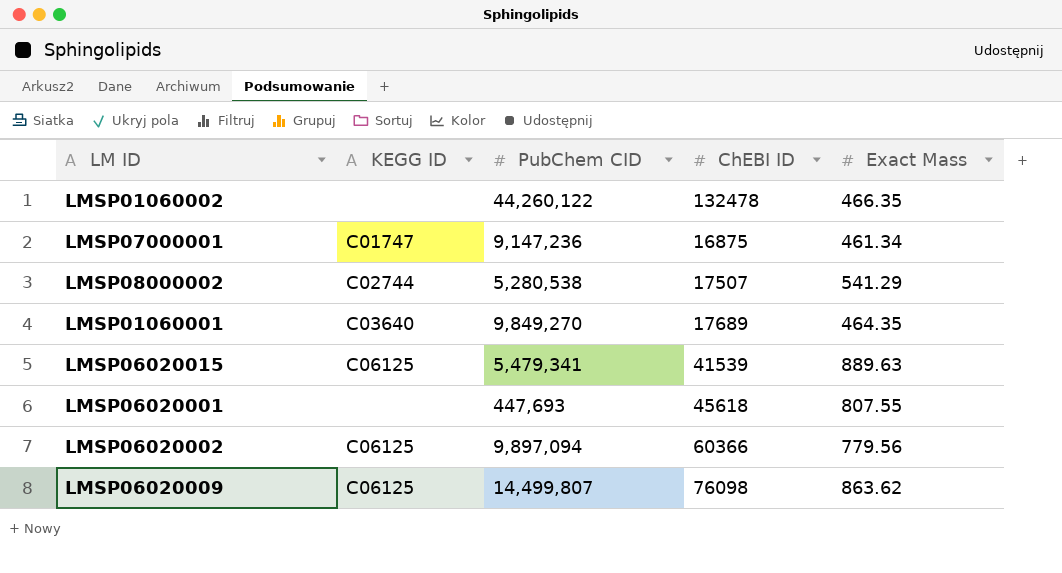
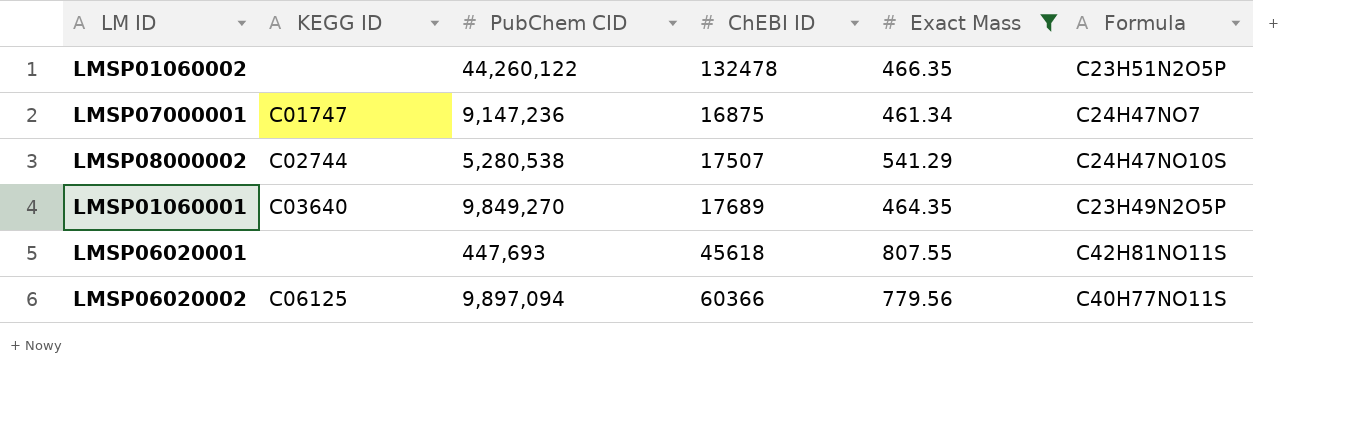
filter: none -> Exact Mass <= 807.55
column Formula | position: none -> 6

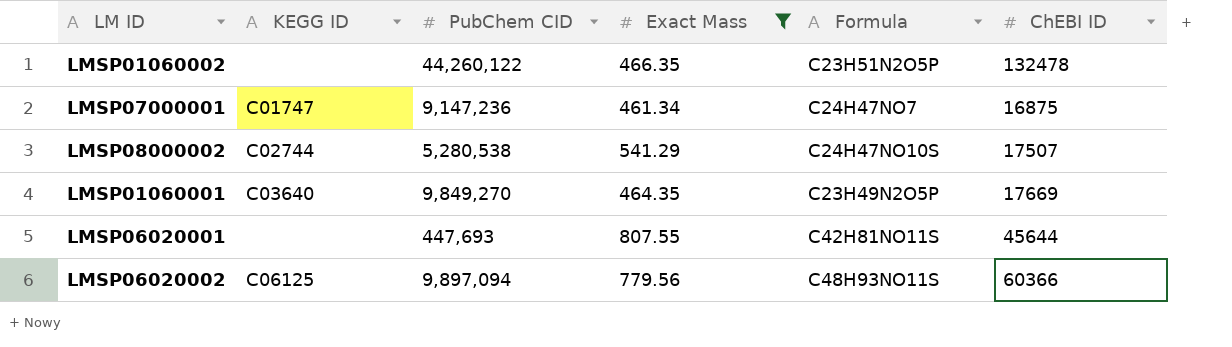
column ChEBI ID | position: 4 -> 6
LMSP01060001 | ChEBI ID: 17689 -> 17669
LMSP06020001 | ChEBI ID: 45618 -> 45644
LMSP06020002 | Formula: C40H77NO11S -> C48H93NO11S

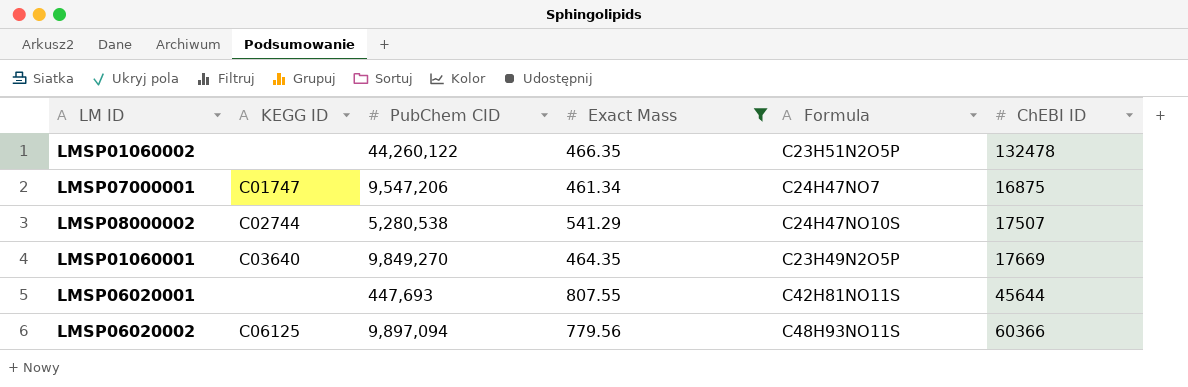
LMSP07000001 | PubChem CID: 9,147,236 -> 9,547,206

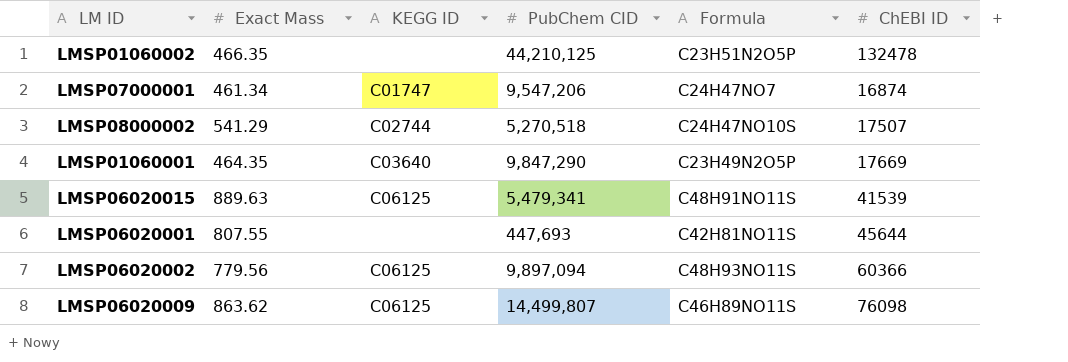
filter: Exact Mass <= 807.55 -> none
column Exact Mass | position: 4 -> 2
LMSP01060002 | PubChem CID: 44,260,122 -> 44,210,125
LMSP07000001 | ChEBI ID: 16875 -> 16874
LMSP08000002 | PubChem CID: 5,280,538 -> 5,270,518
LMSP01060001 | PubChem CID: 9,849,270 -> 9,847,290

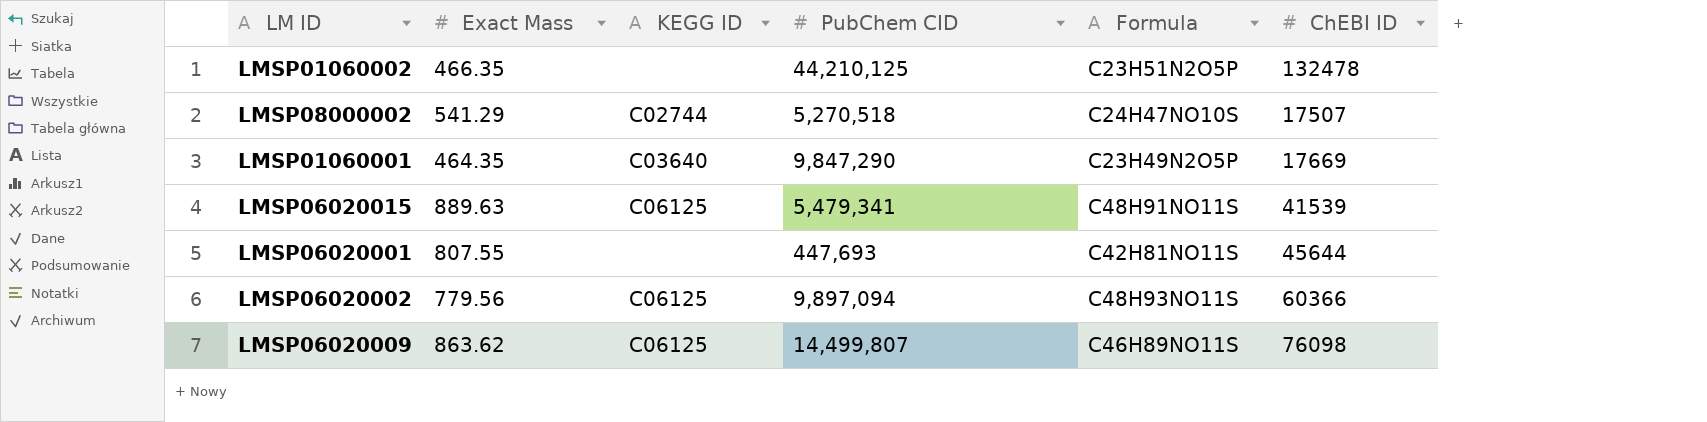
row LMSP07000001: 461.34 | C01747 | 9,547,206 | C24H47NO7 | 16874 -> none

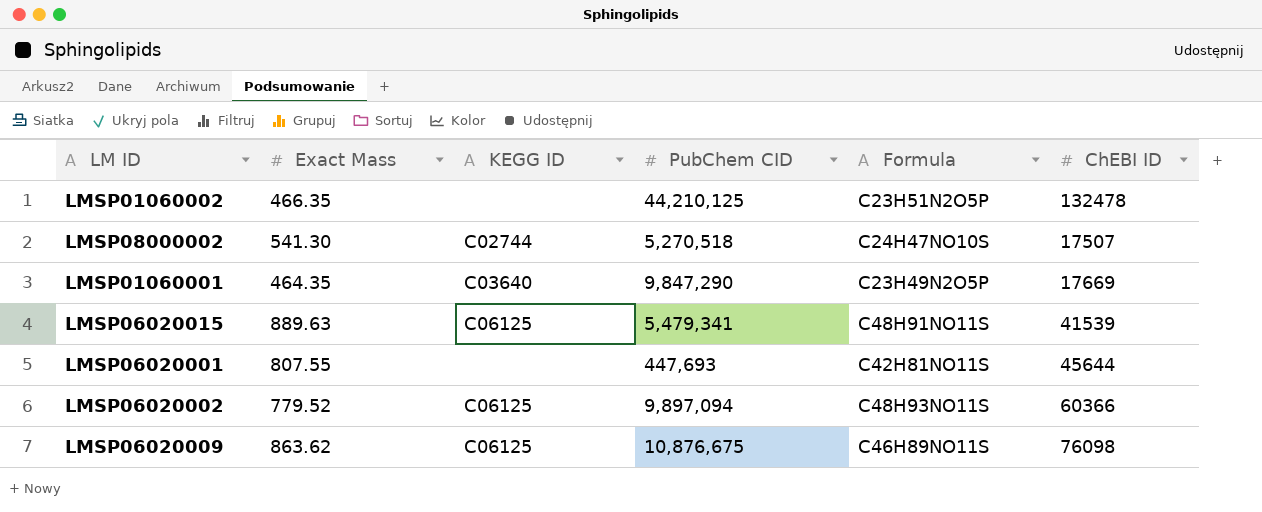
LMSP08000002 | Exact Mass: 541.29 -> 541.30
LMSP06020002 | Exact Mass: 779.56 -> 779.52
LMSP06020009 | PubChem CID: 14,499,807 -> 10,876,675

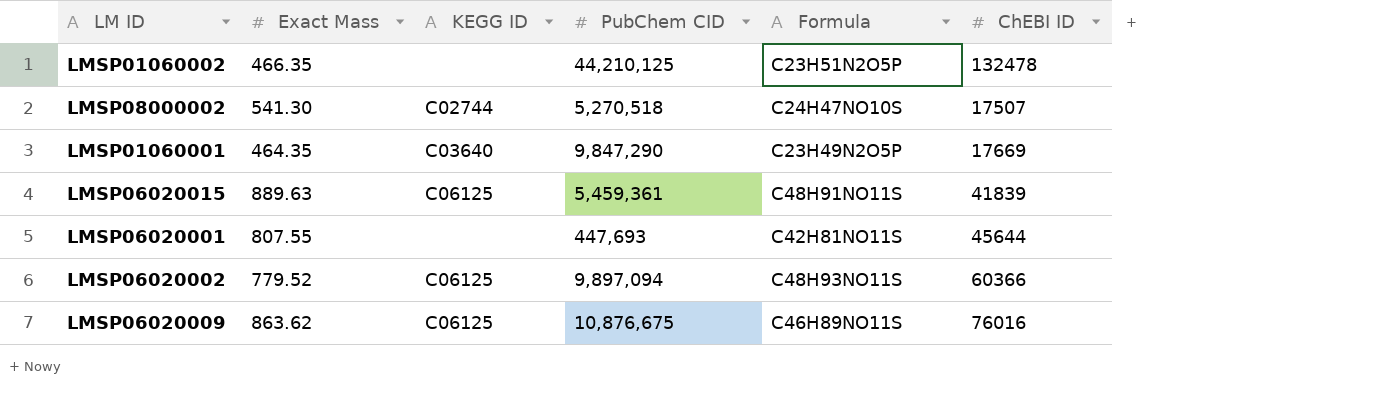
LMSP06020015 | PubChem CID: 5,479,341 -> 5,459,361
LMSP06020015 | ChEBI ID: 41539 -> 41839
LMSP06020009 | ChEBI ID: 76098 -> 76016

